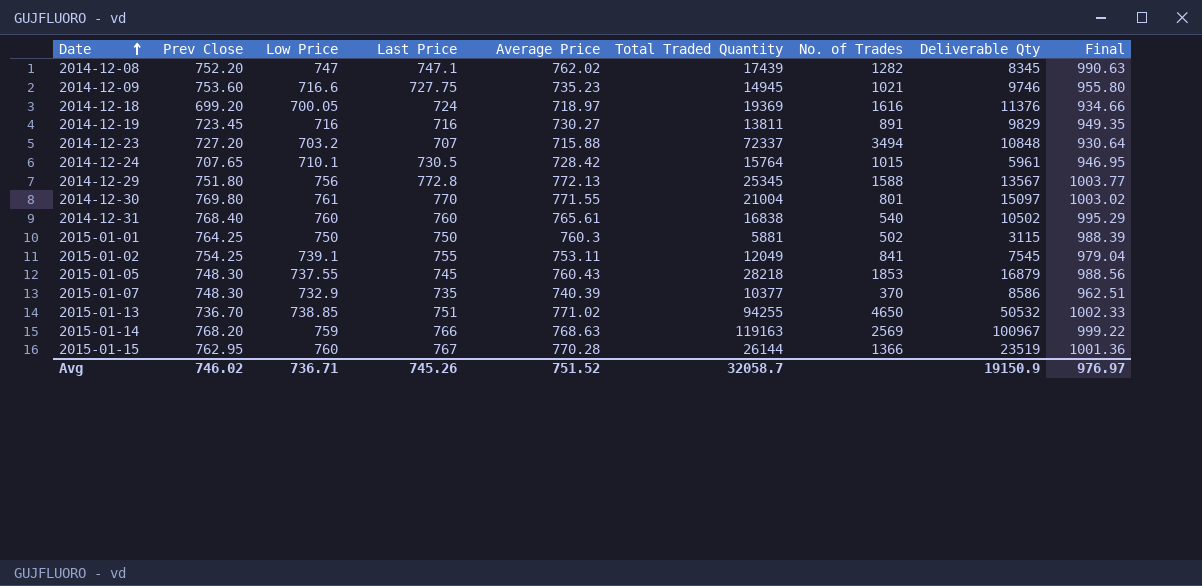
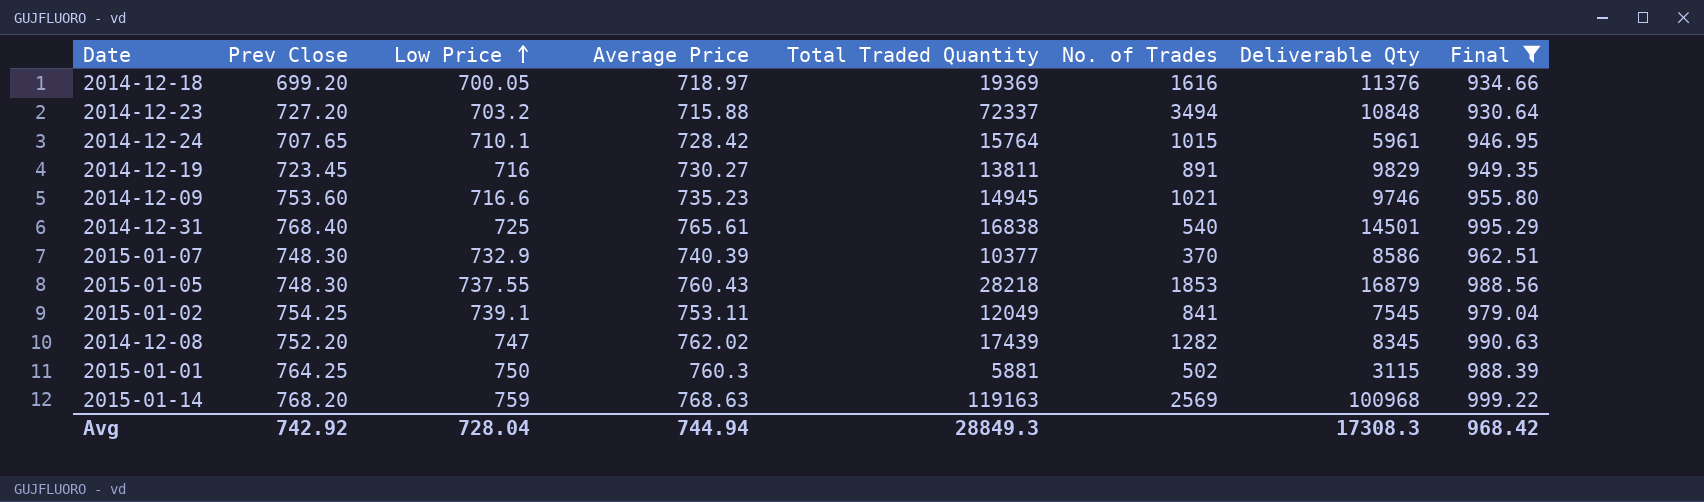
filter: none -> Final <= 999.22
row order: Date ascending -> Low Price ascending
column Last Price | position: 4 -> none
2014-12-31 | Low Price: 760 -> 725
2014-12-31 | Deliverable Qty: 10502 -> 14501
2015-01-14 | Deliverable Qty: 100967 -> 100968
Avg | Prev Close: 746.02 -> 742.92
Avg | Low Price: 736.71 -> 728.04
Avg | Average Price: 751.52 -> 744.94
Avg | Total Traded Quantity: 32058.7 -> 28849.3
Avg | Deliverable Qty: 19150.9 -> 17308.3
Avg | Final: 976.97 -> 968.42

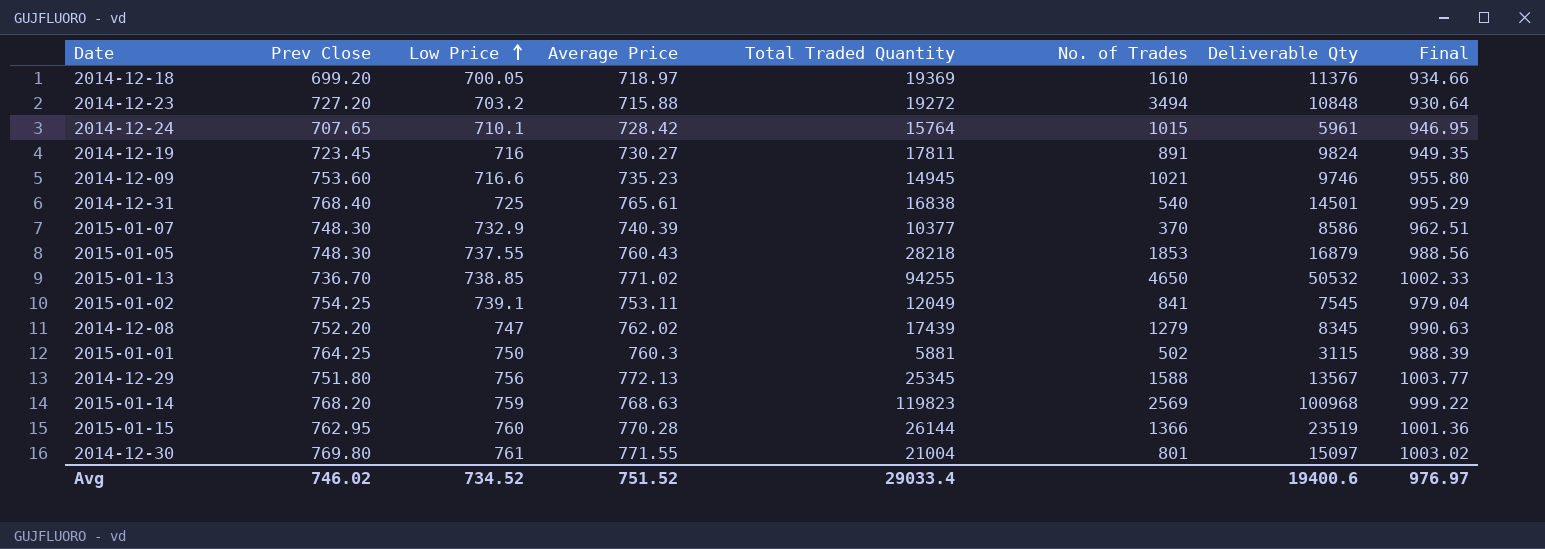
filter: Final <= 999.22 -> none
2014-12-18 | No. of Trades: 1616 -> 1610
2014-12-23 | Total Traded Quantity: 72337 -> 19272
2014-12-19 | Total Traded Quantity: 13811 -> 17811
2014-12-19 | Deliverable Qty: 9829 -> 9824
2014-12-08 | No. of Trades: 1282 -> 1279
2015-01-14 | Total Traded Quantity: 119163 -> 119823
Avg | Prev Close: 742.92 -> 746.02
Avg | Low Price: 728.04 -> 734.52
Avg | Average Price: 744.94 -> 751.52
Avg | Total Traded Quantity: 28849.3 -> 29033.4
Avg | Deliverable Qty: 17308.3 -> 19400.6
Avg | Final: 968.42 -> 976.97

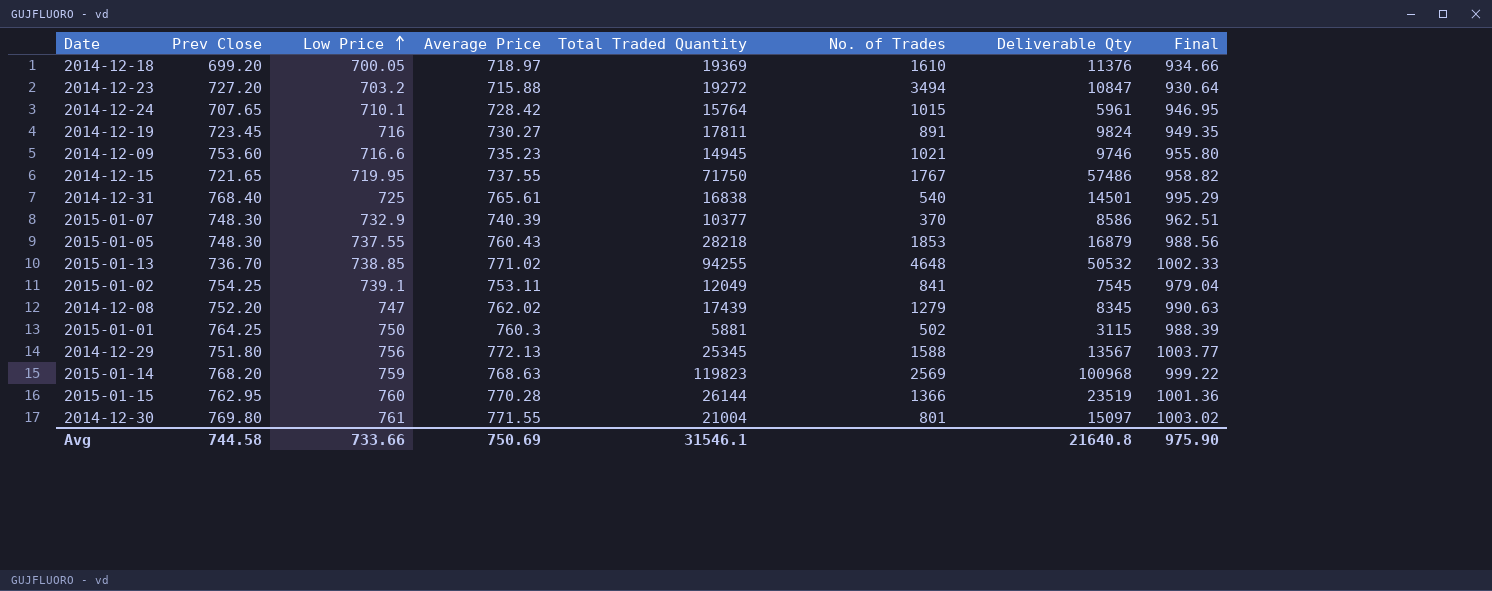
2014-12-23 | Deliverable Qty: 10848 -> 10847
row 2014-12-15: none -> 721.65 | 719.95 | 737.55 | 71750 | 1767 | 57486 | 958.82
2015-01-13 | No. of Trades: 4650 -> 4648
Avg | Prev Close: 746.02 -> 744.58
Avg | Low Price: 734.52 -> 733.66
Avg | Average Price: 751.52 -> 750.69
Avg | Total Traded Quantity: 29033.4 -> 31546.1
Avg | Deliverable Qty: 19400.6 -> 21640.8
Avg | Final: 976.97 -> 975.90

